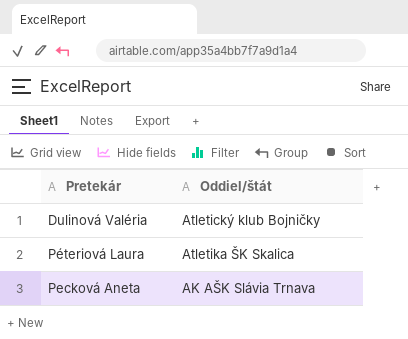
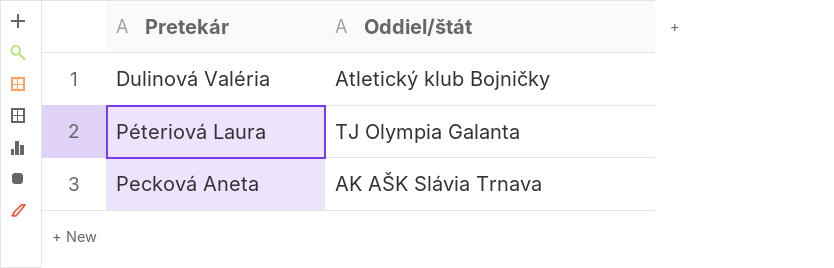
Péteriová Laura | Oddiel/štát: Atletika ŠK Skalica -> TJ Olympia Galanta

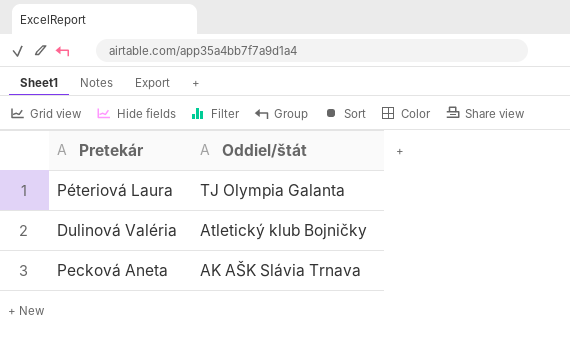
row order: none -> Oddiel/štát descending

